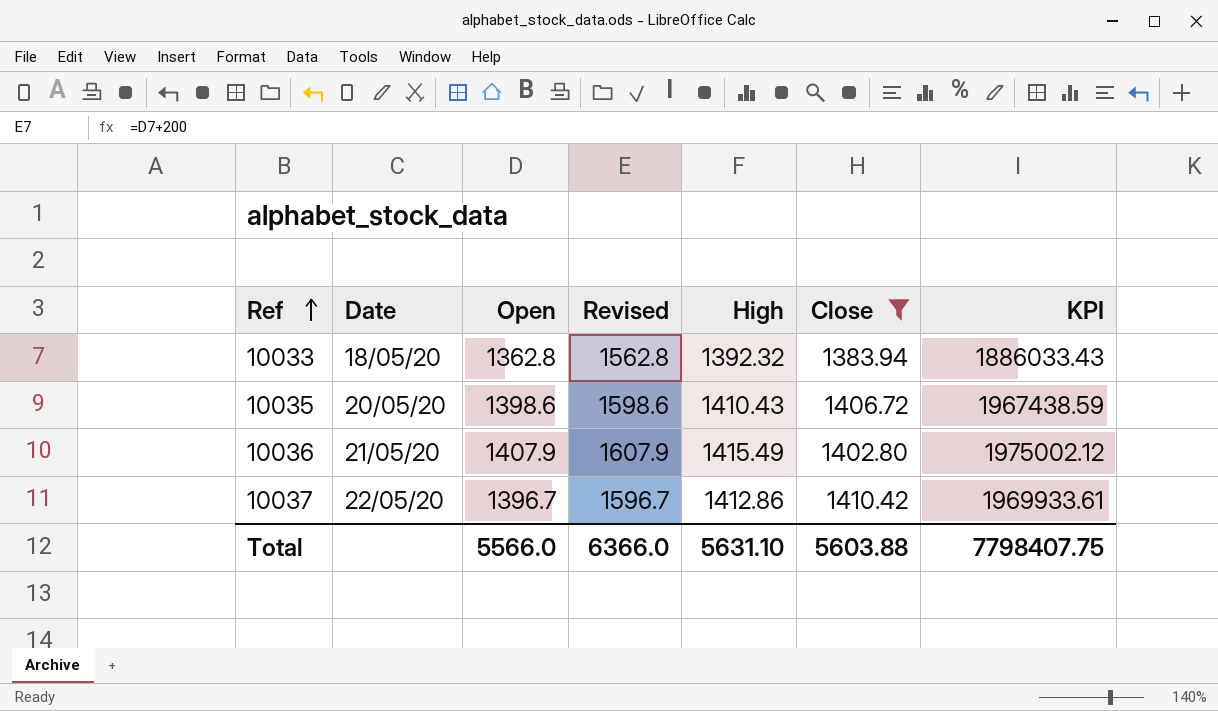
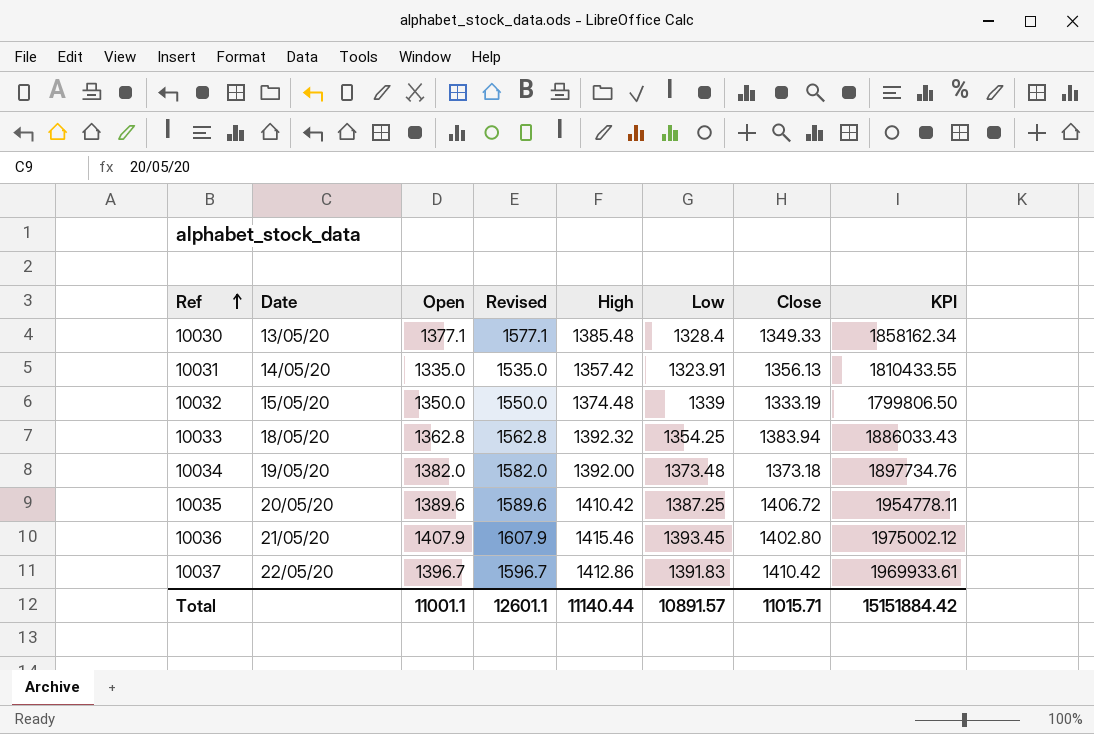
filter: Close >= 1383.94 -> none
column Low | position: none -> 6
10035 | Open: 1398.6 -> 1389.6
10035 | Revised: 1598.6 -> 1589.6
10035 | High: 1410.43 -> 1410.42
10035 | KPI: 1967438.59 -> 1954778.11
10036 | High: 1415.49 -> 1415.46
Total | Open: 5566.0 -> 11001.1
Total | Revised: 6366.0 -> 12601.1
Total | High: 5631.10 -> 11140.44
Total | Close: 5603.88 -> 11015.71
Total | KPI: 7798407.75 -> 15151884.42

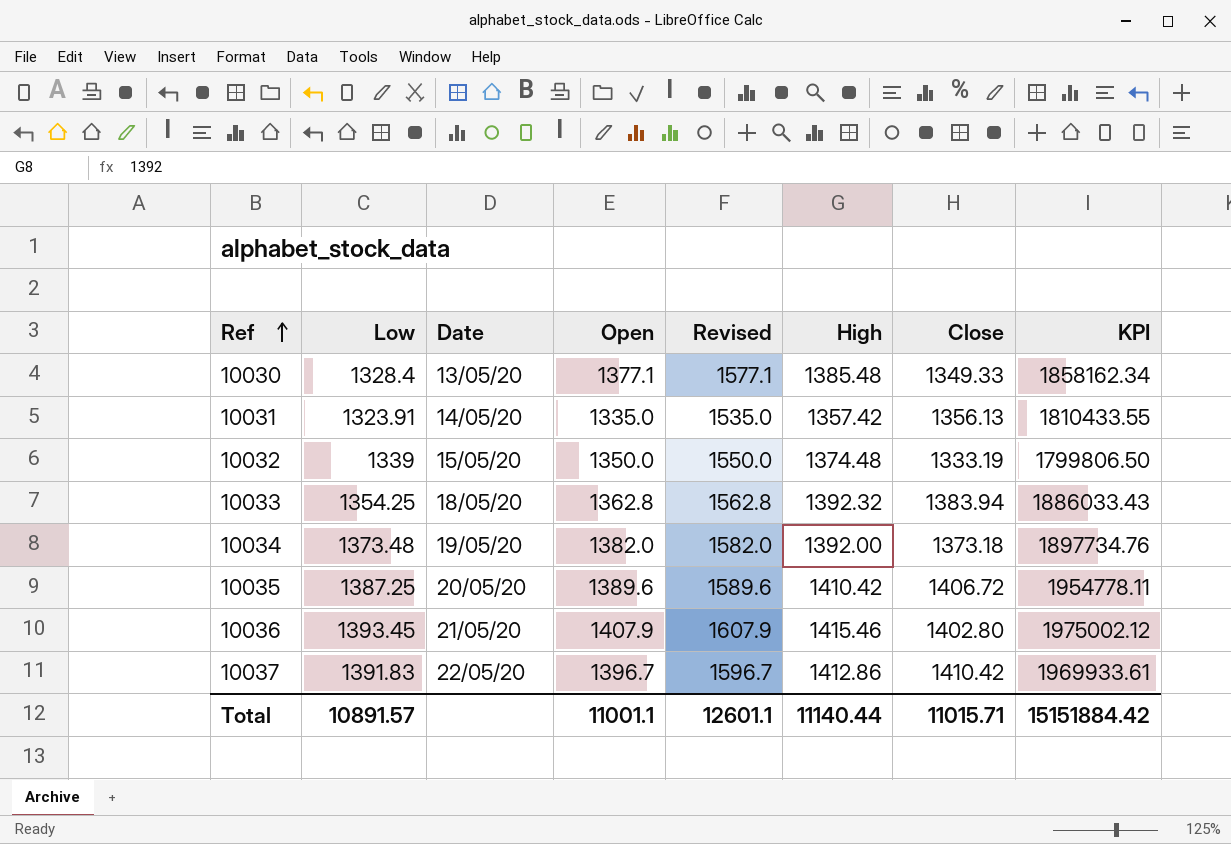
column Low | position: 6 -> 2

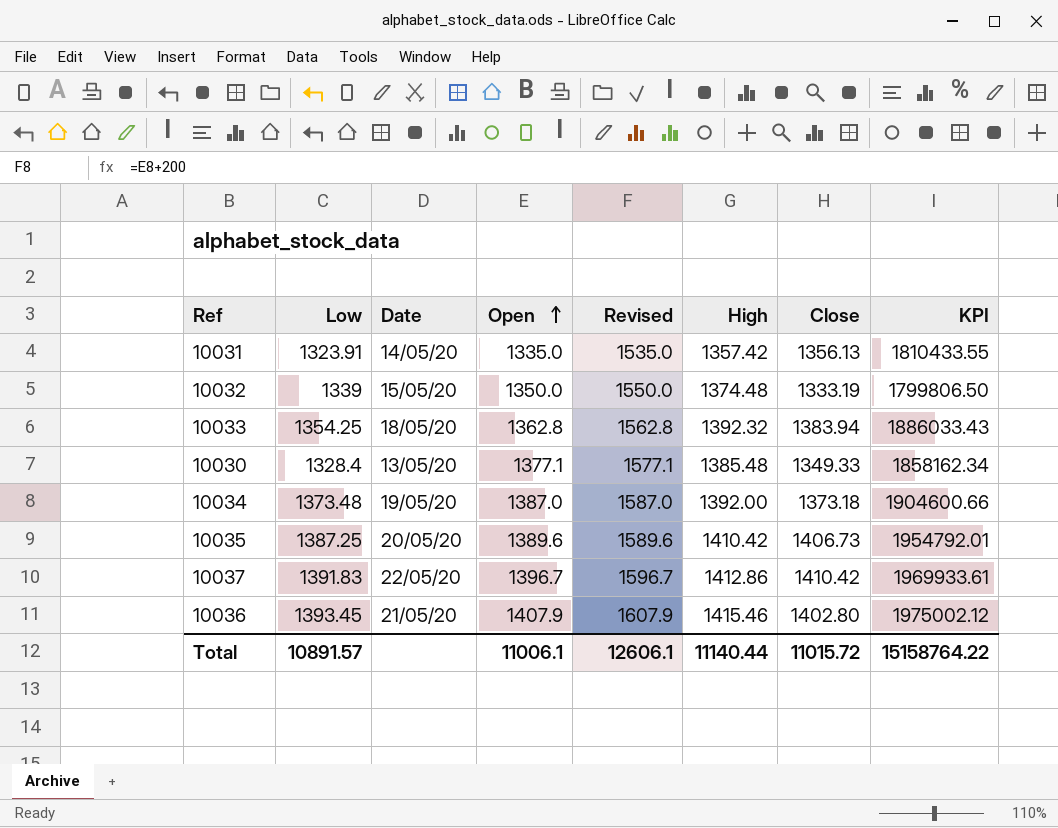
row order: Ref ascending -> Open ascending
10034 | Open: 1382.0 -> 1387.0
10034 | Revised: 1582.0 -> 1587.0
10034 | KPI: 1897734.76 -> 1904600.66
10035 | Close: 1406.72 -> 1406.73
10035 | KPI: 1954778.11 -> 1954792.01
Total | Open: 11001.1 -> 11006.1
Total | Revised: 12601.1 -> 12606.1
Total | Close: 11015.71 -> 11015.72
Total | KPI: 15151884.42 -> 15158764.22

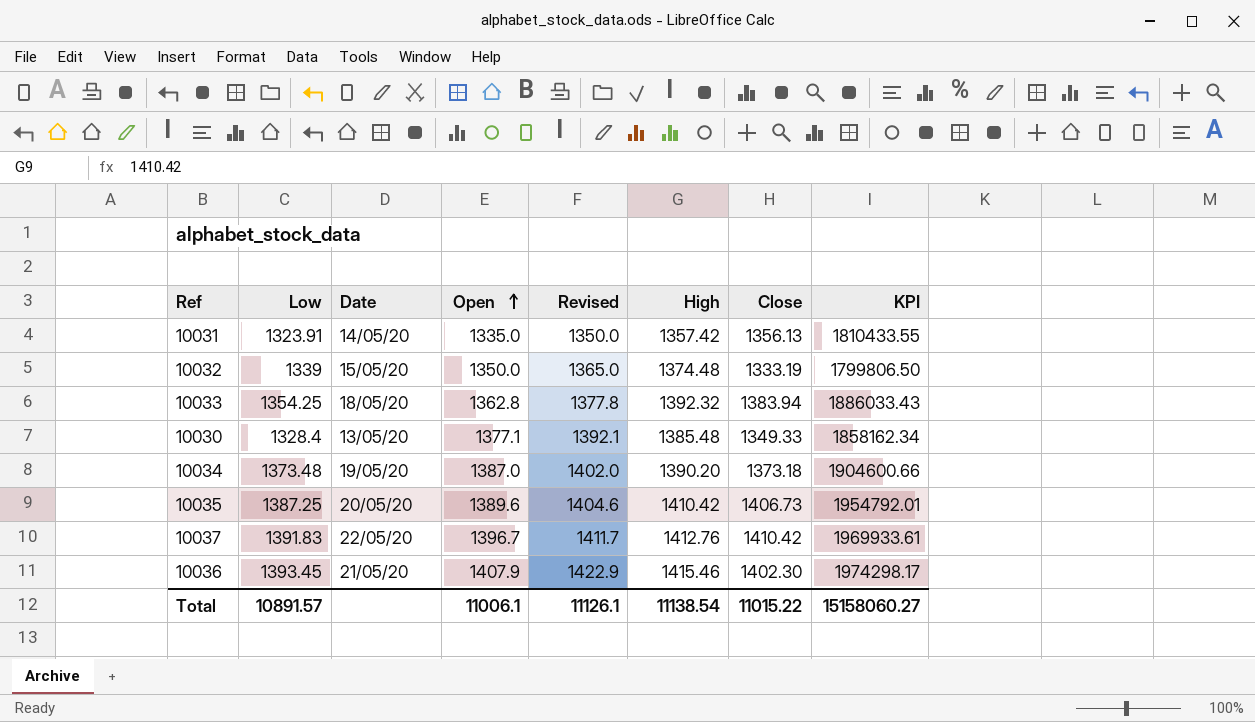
column Revised | formula: [Open] + 200 -> [Open] + 15
10034 | High: 1392.00 -> 1390.20
10037 | High: 1412.86 -> 1412.76
10036 | Close: 1402.80 -> 1402.30
10036 | KPI: 1975002.12 -> 1974298.17
Total | Revised: 12606.1 -> 11126.1
Total | High: 11140.44 -> 11138.54
Total | Close: 11015.72 -> 11015.22
Total | KPI: 15158764.22 -> 15158060.27

